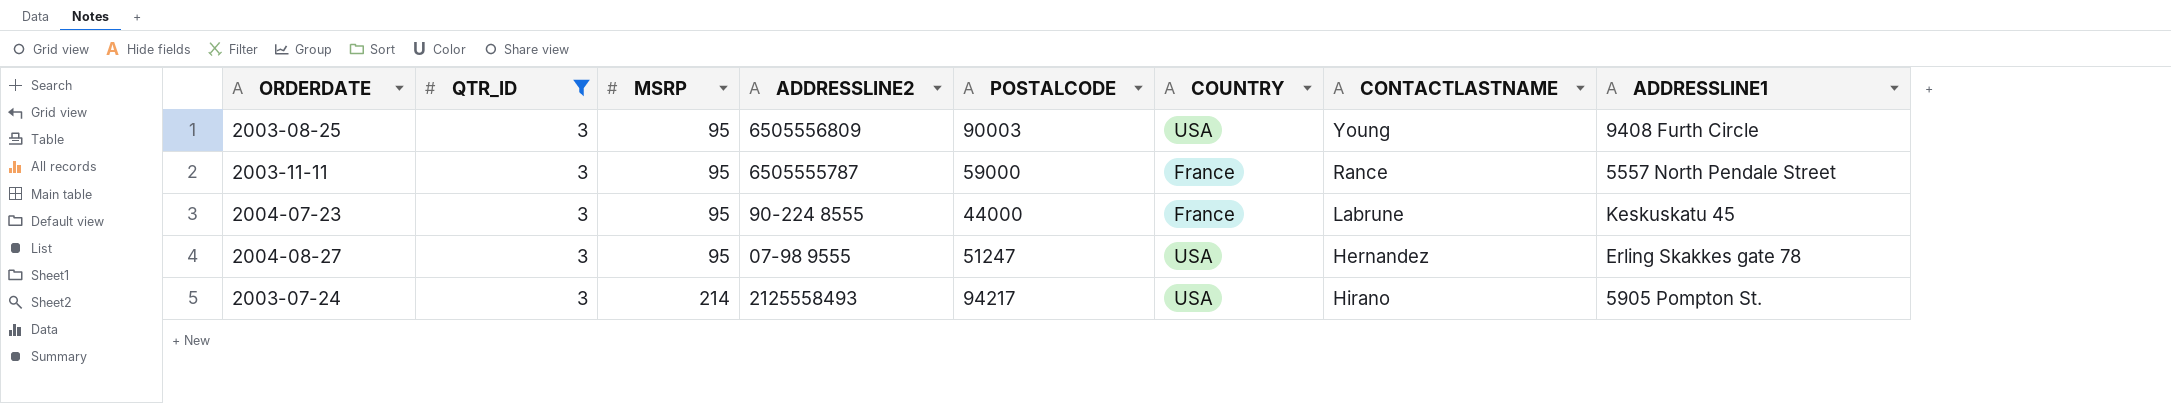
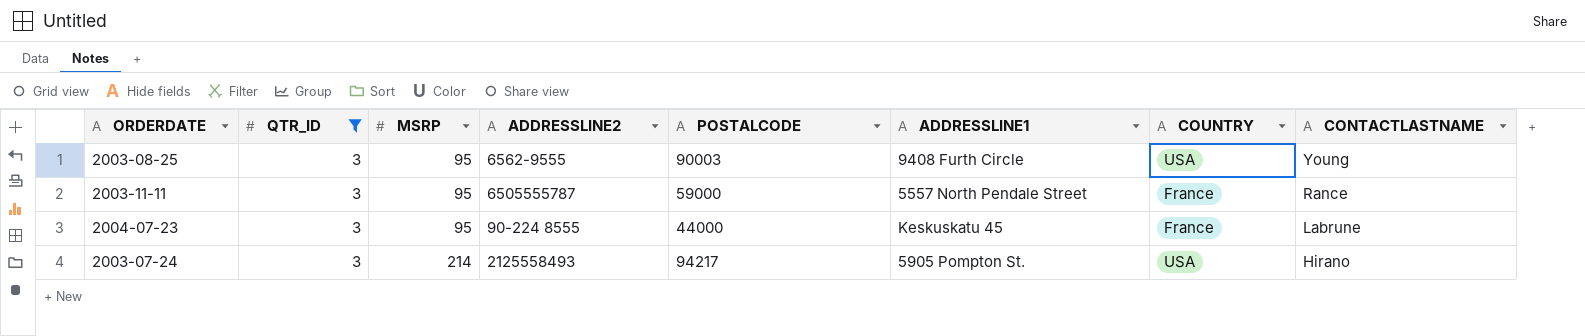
column ADDRESSLINE1 | position: 8 -> 6
row 2004-08-27: 3 | 95 | 07-98 9555 | 51247 | USA | Hernandez | Erling Skakkes gate 78 -> none
2003-08-25 | ADDRESSLINE2: 6505556809 -> 6562-9555

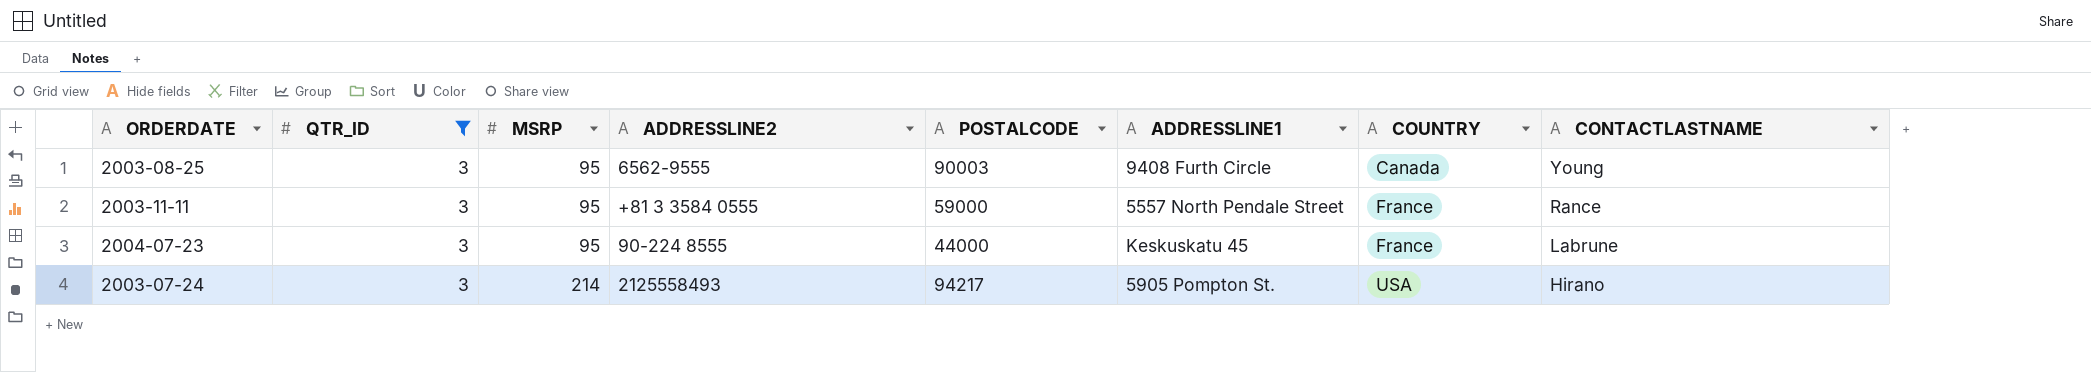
2003-08-25 | COUNTRY: USA -> Canada
2003-11-11 | ADDRESSLINE2: 6505555787 -> +81 3 3584 0555

